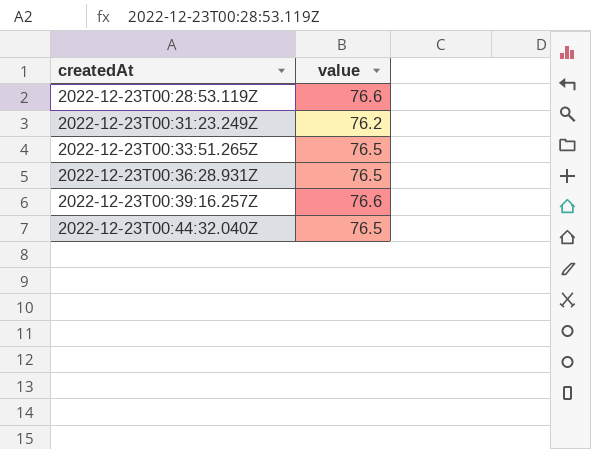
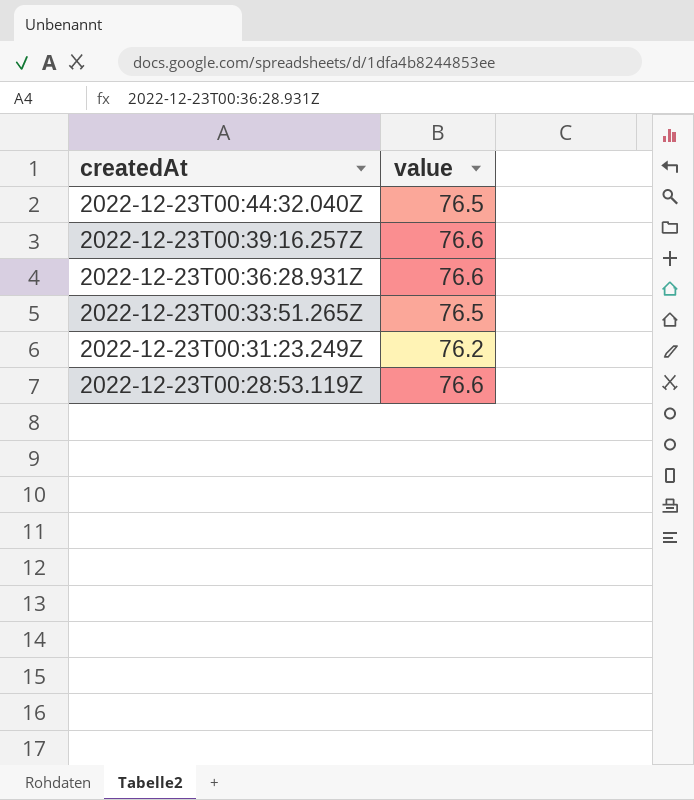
row order: createdAt ascending -> createdAt descending
2022-12-23T00:36:28.931Z | value: 76.5 -> 76.6

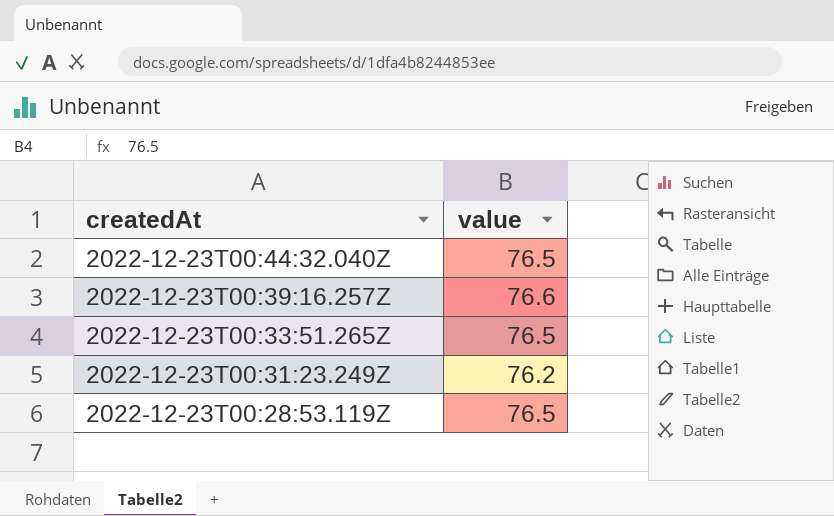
row 2022-12-23T00:36:28.931Z: 76.6 -> none
2022-12-23T00:28:53.119Z | value: 76.6 -> 76.5

